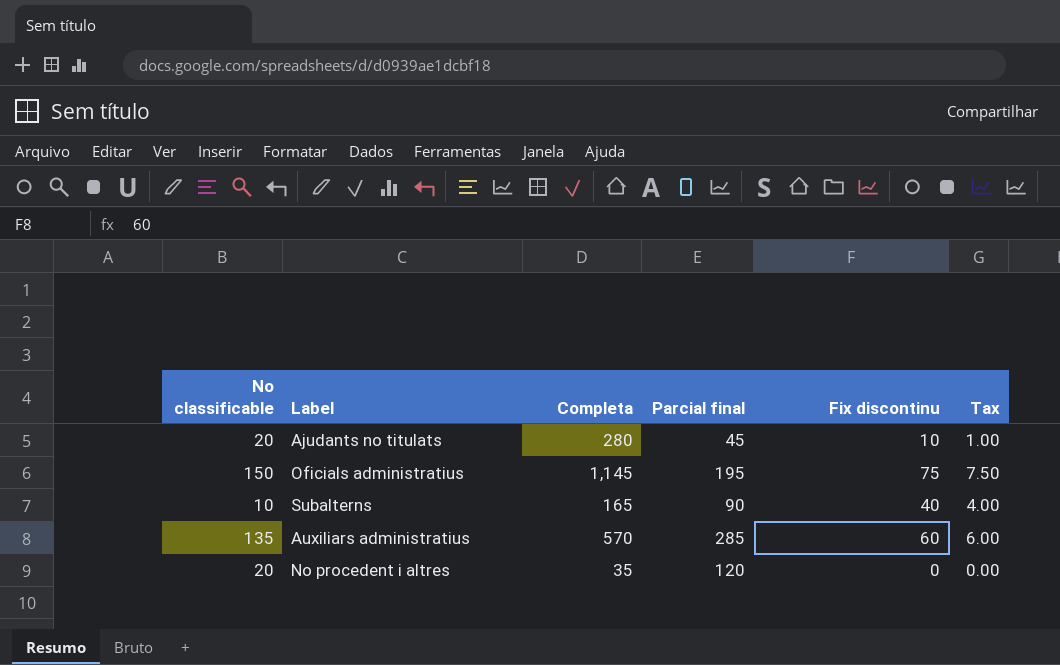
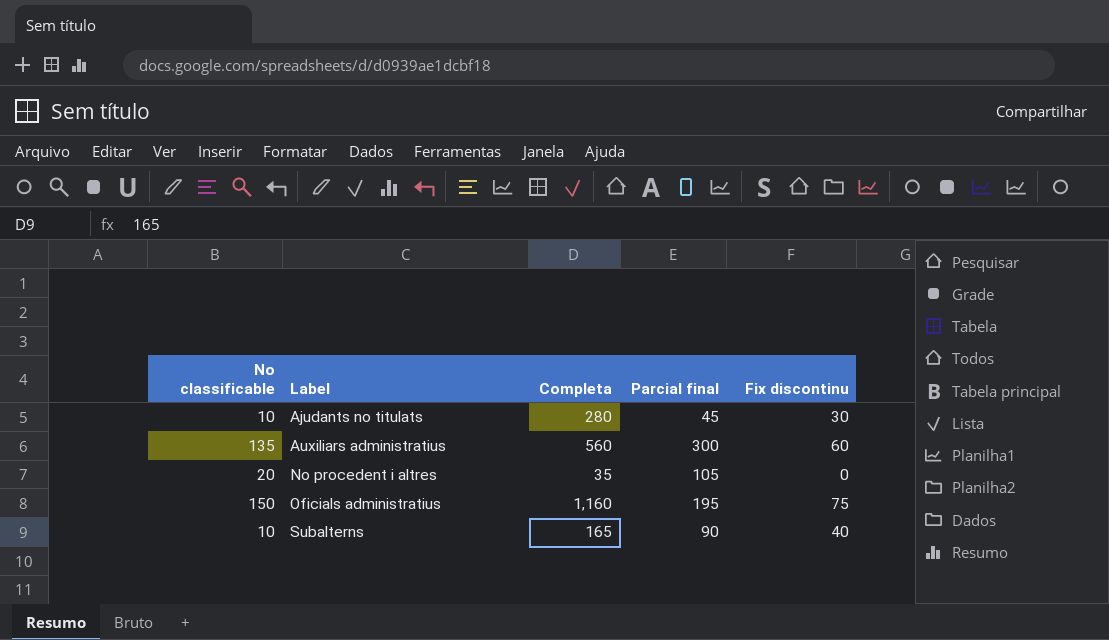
row order: none -> Label ascending
column Tax | formula: [Fix discontinu] * 0.1 -> none
Ajudants no titulats | No classificable: 20 -> 10
Ajudants no titulats | Fix discontinu: 10 -> 30
Auxiliars administratius | Completa: 570 -> 560
Auxiliars administratius | Parcial final: 285 -> 300
No procedent i altres | Parcial final: 120 -> 105
Oficials administratius | Completa: 1,145 -> 1,160

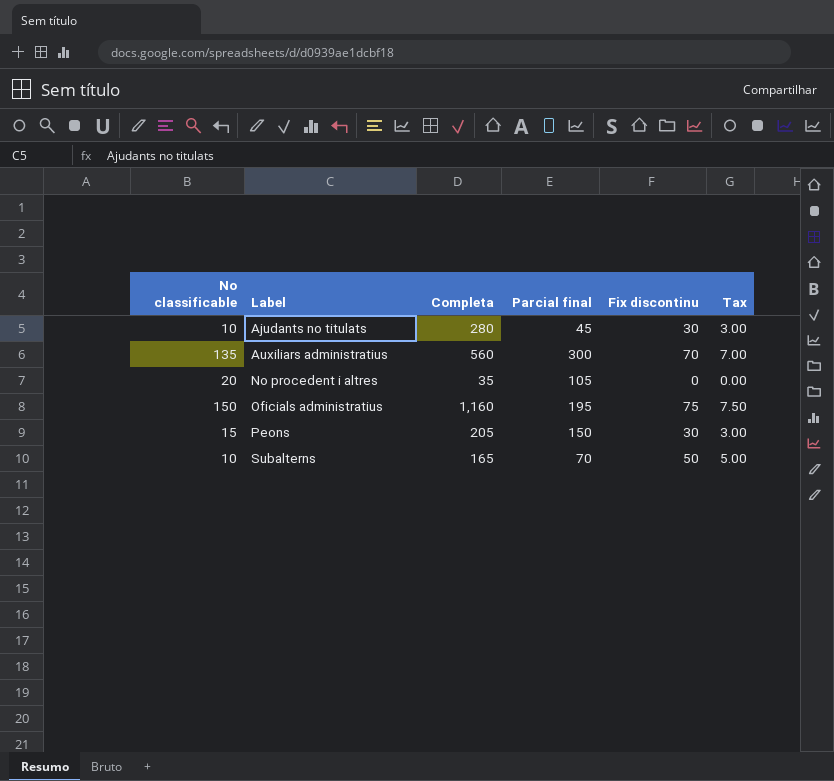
column Tax | formula: none -> [Fix discontinu] * 0.1
Auxiliars administratius | Fix discontinu: 60 -> 70
row Peons: none -> 15 | 205 | 150 | 30 | 3.00
Subalterns | Parcial final: 90 -> 70
Subalterns | Fix discontinu: 40 -> 50

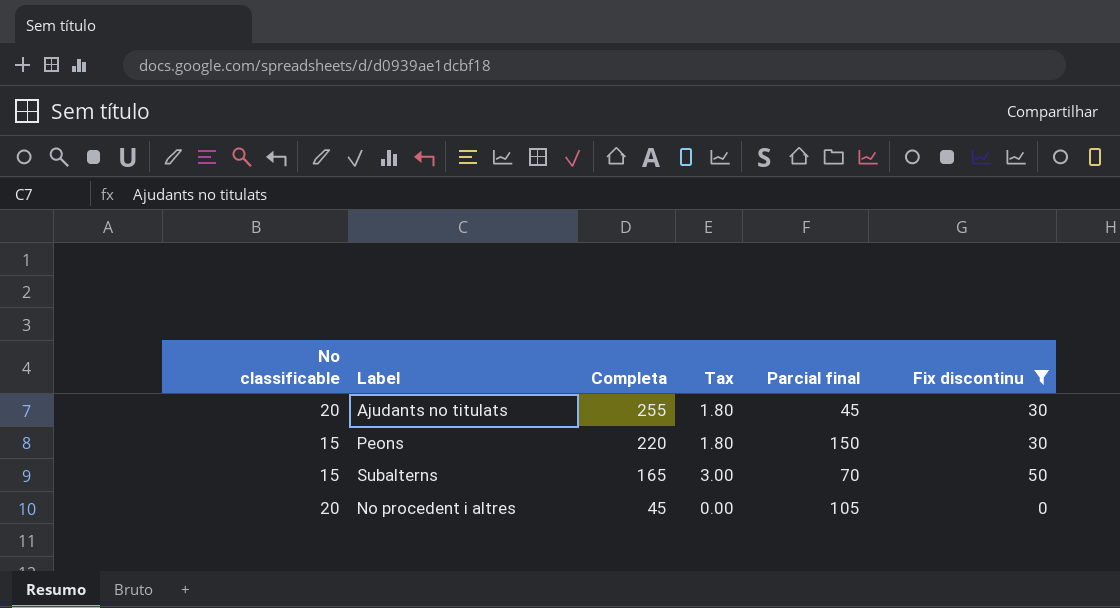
filter: none -> Fix discontinu <= 50
row order: Label ascending -> Completa descending
column Tax | formula: [Fix discontinu] * 0.1 -> [Fix discontinu] * 0.06
column Tax | position: 6 -> 4
Ajudants no titulats | No classificable: 10 -> 20
Ajudants no titulats | Completa: 280 -> 255
Peons | Completa: 205 -> 220
Subalterns | No classificable: 10 -> 15
No procedent i altres | Completa: 35 -> 45

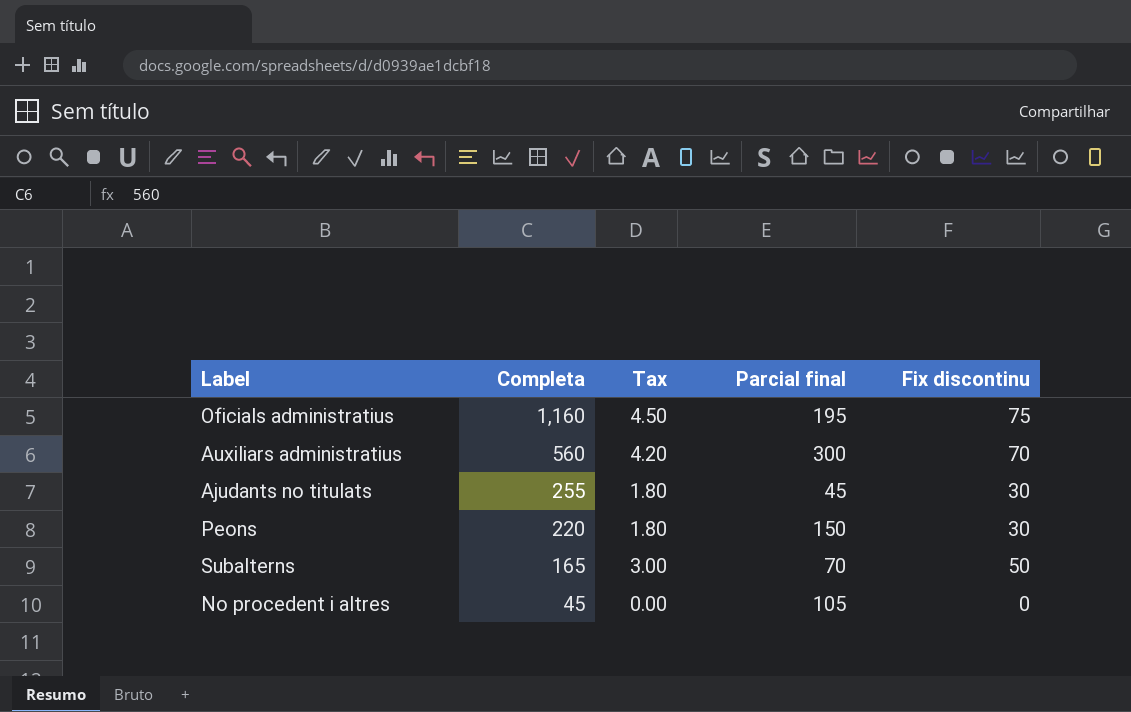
filter: Fix discontinu <= 50 -> none
column No classificable | position: 1 -> none

